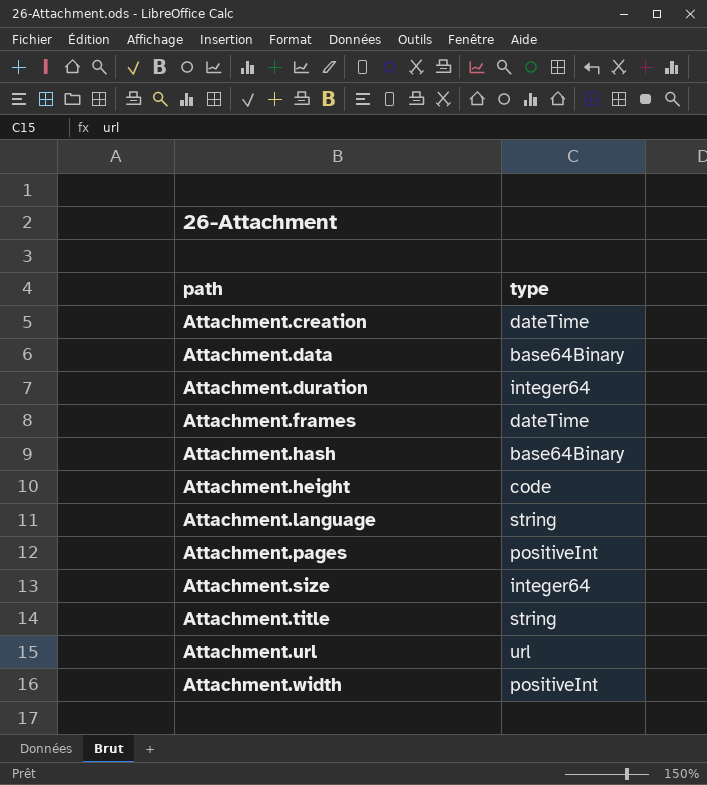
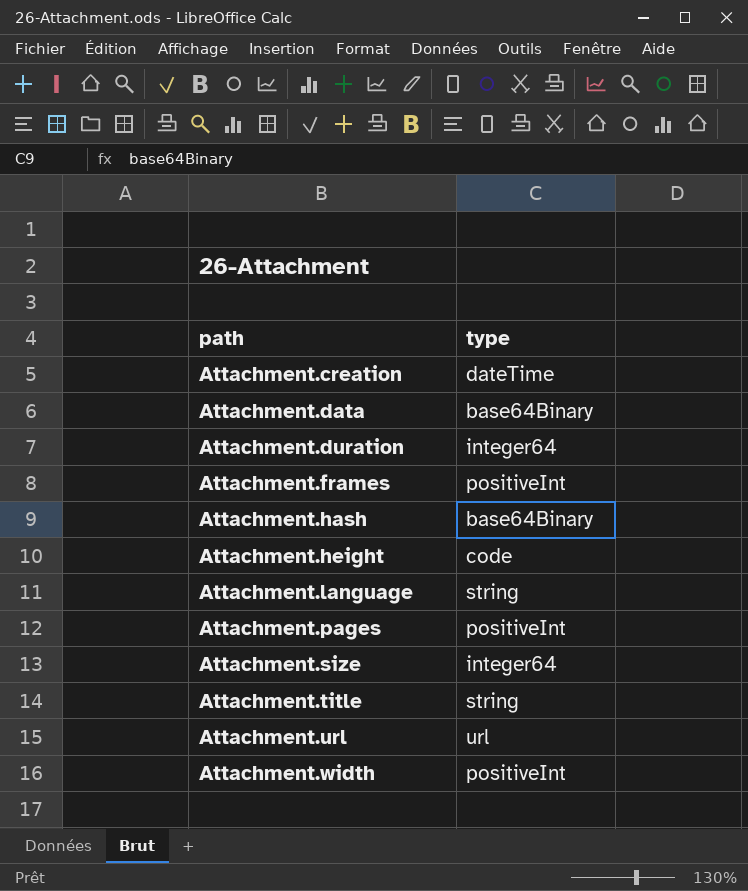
Attachment.frames | type: dateTime -> positiveInt

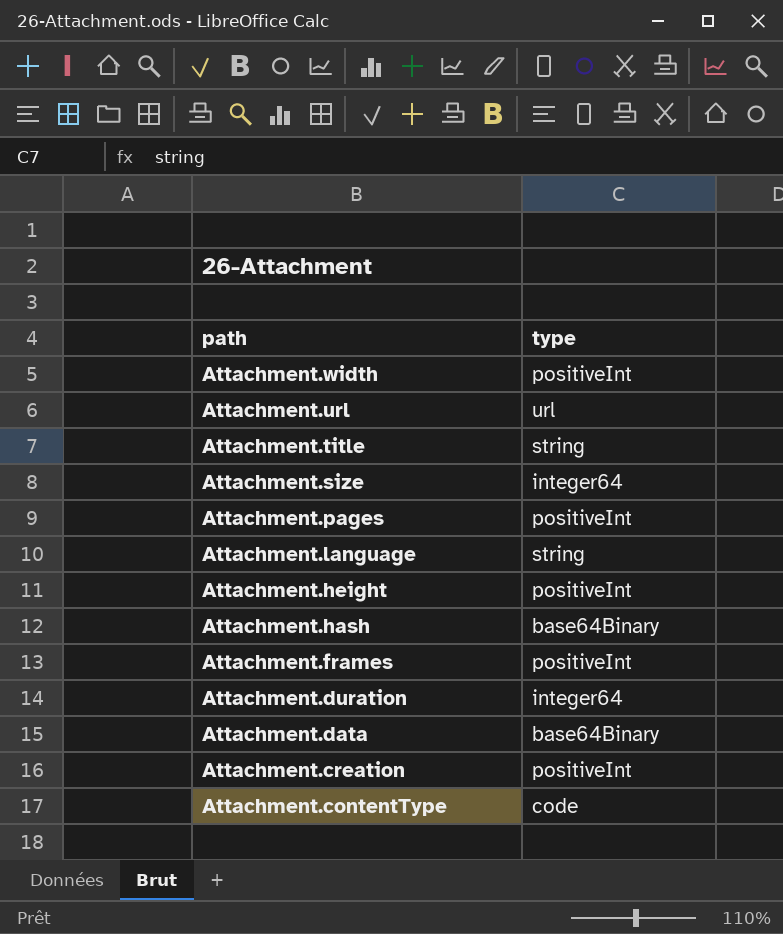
row order: path ascending -> path descending
Attachment.height | type: code -> positiveInt
Attachment.creation | type: dateTime -> positiveInt
row Attachment.contentType: none -> code

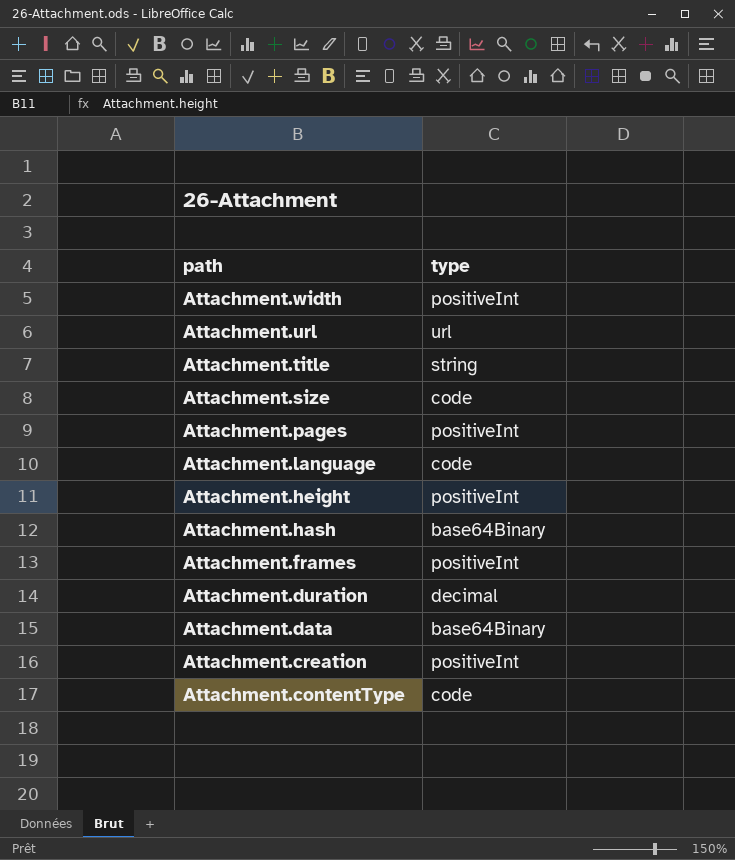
Attachment.size | type: integer64 -> code
Attachment.language | type: string -> code
Attachment.duration | type: integer64 -> decimal

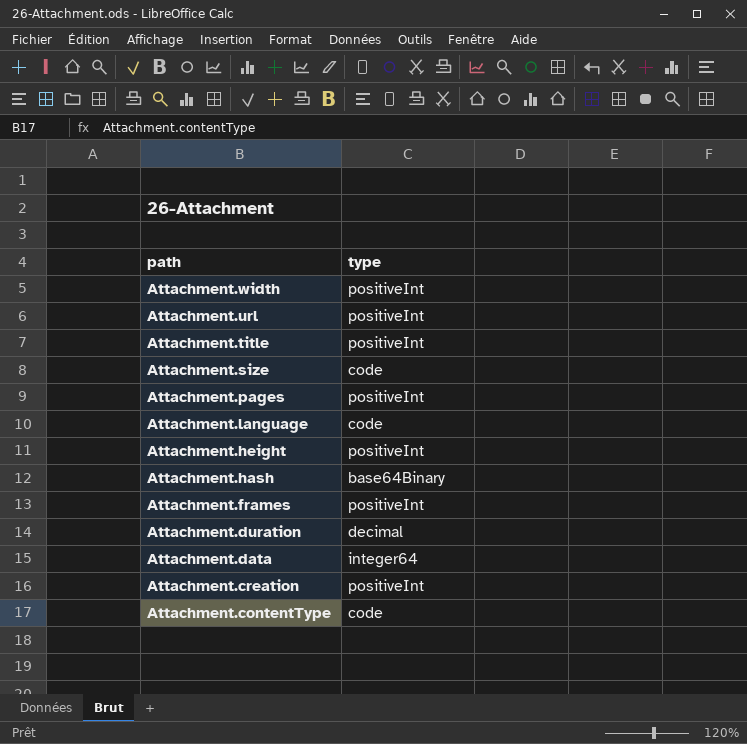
Attachment.url | type: url -> positiveInt
Attachment.title | type: string -> positiveInt
Attachment.data | type: base64Binary -> integer64

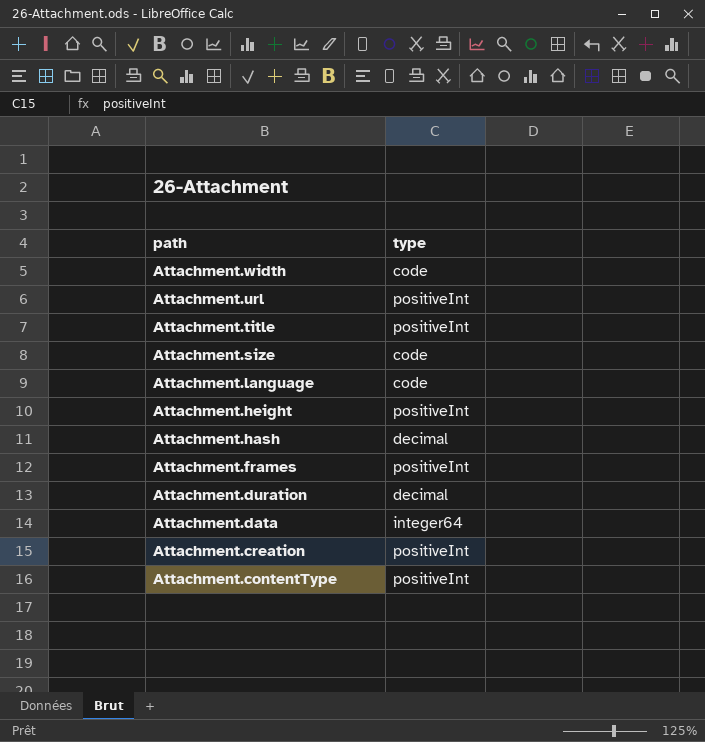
row Attachment.pages: positiveInt -> none
Attachment.width | type: positiveInt -> code
Attachment.hash | type: base64Binary -> decimal
Attachment.contentType | type: code -> positiveInt

